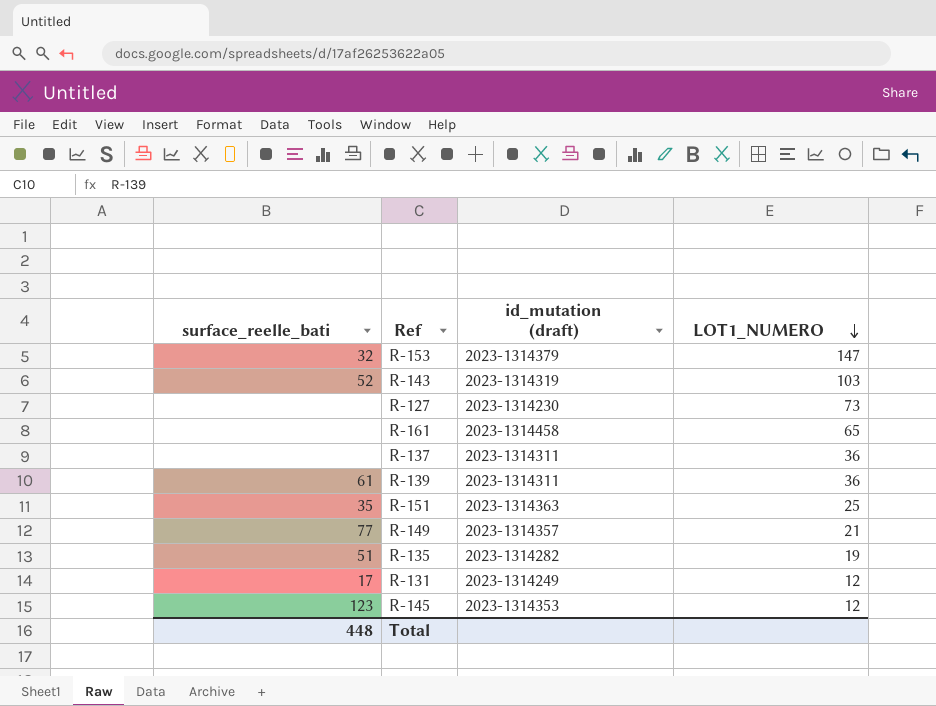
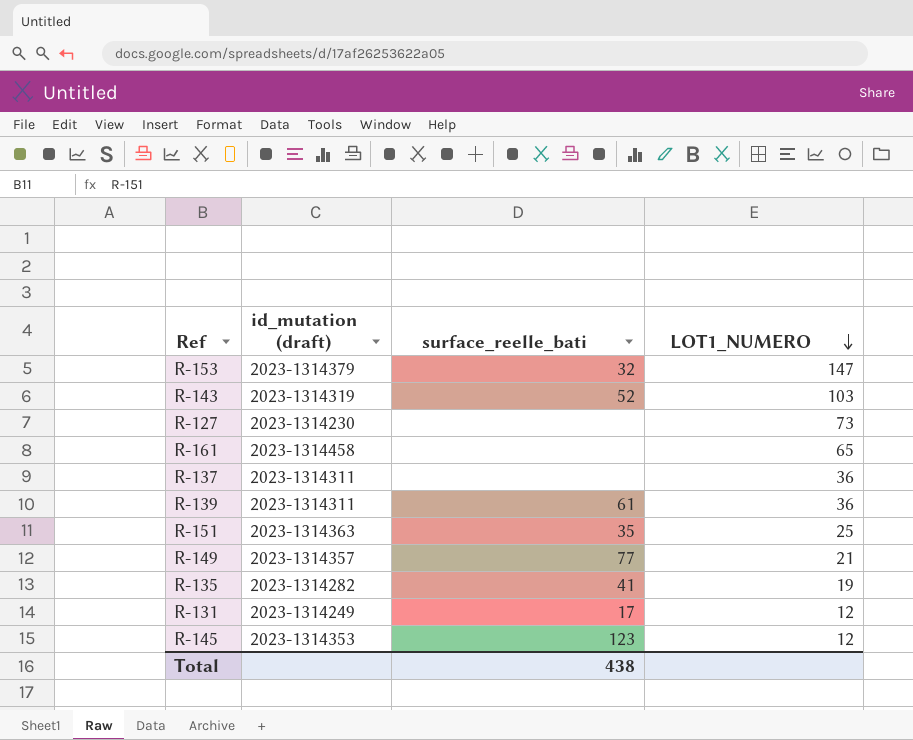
column surface_reelle_bati | position: 1 -> 3
R-135 | surface_reelle_bati: 51 -> 41
Total | surface_reelle_bati: 448 -> 438

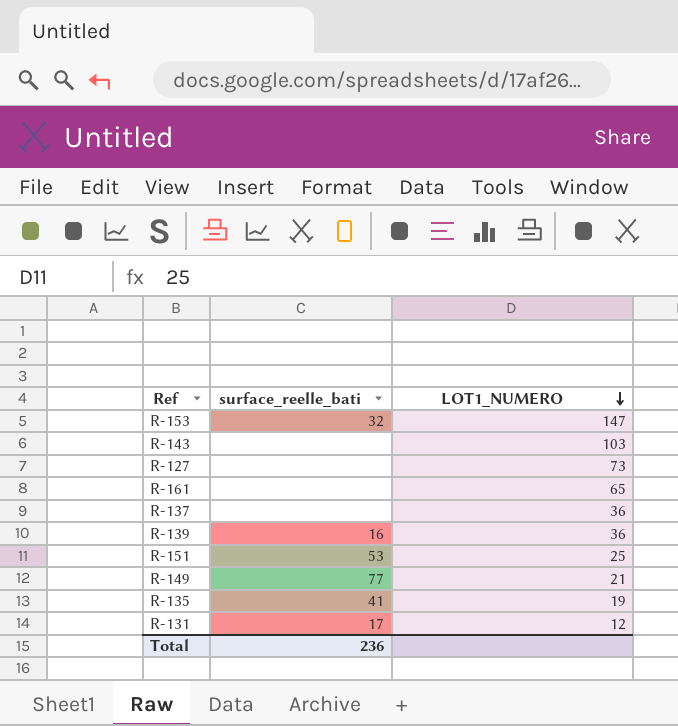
column id_mutation (draft) | position: 2 -> none
row R-145: 2023-1314353 | 123 | 12 -> none
R-143 | surface_reelle_bati: 52 -> none
R-139 | surface_reelle_bati: 61 -> 16
R-151 | surface_reelle_bati: 35 -> 53
Total | surface_reelle_bati: 438 -> 236

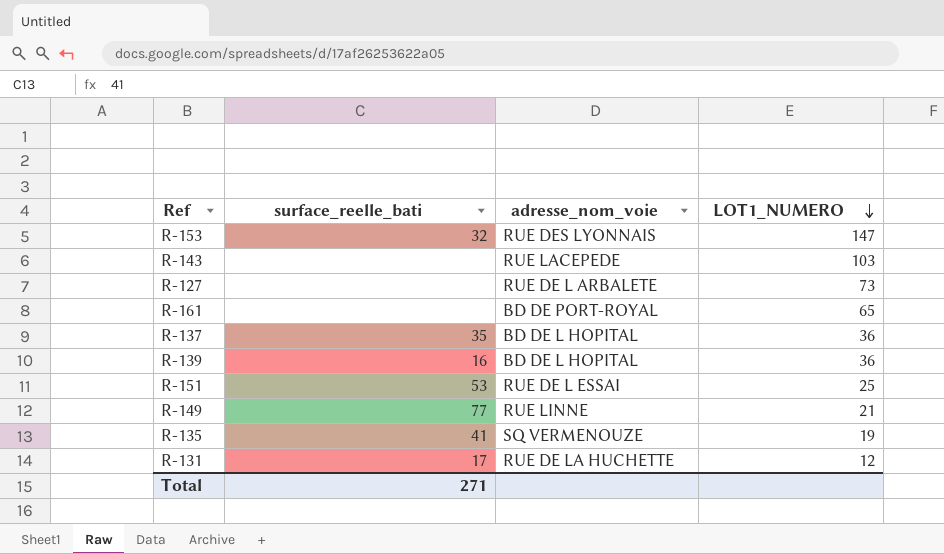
column adresse_nom_voie | position: none -> 3
R-137 | surface_reelle_bati: none -> 35
Total | surface_reelle_bati: 236 -> 271

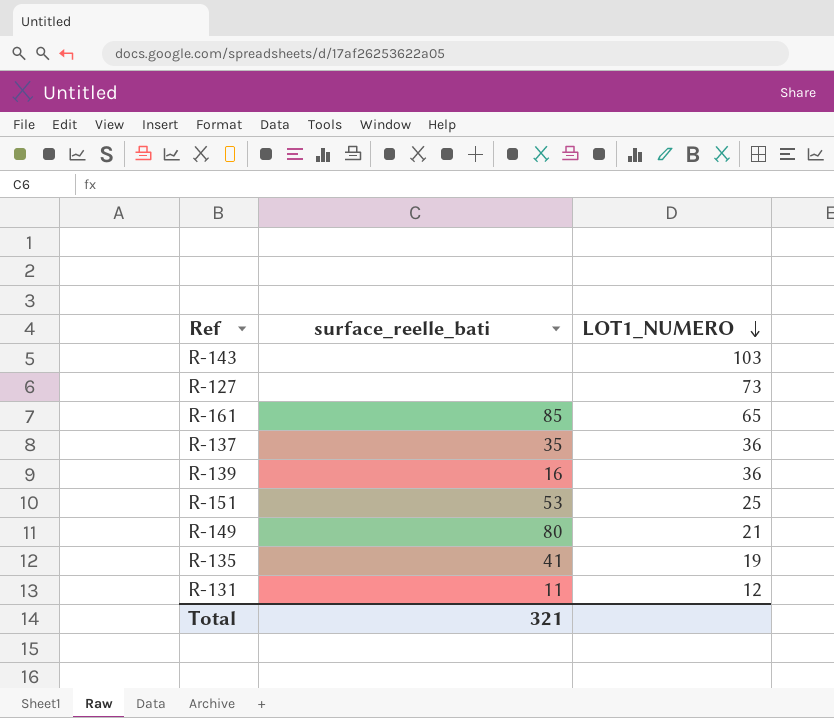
column adresse_nom_voie | position: 3 -> none
row R-153: 32 | RUE DES LYONNAIS | 147 -> none
R-161 | surface_reelle_bati: none -> 85
R-149 | surface_reelle_bati: 77 -> 80
R-131 | surface_reelle_bati: 17 -> 11
Total | surface_reelle_bati: 271 -> 321

